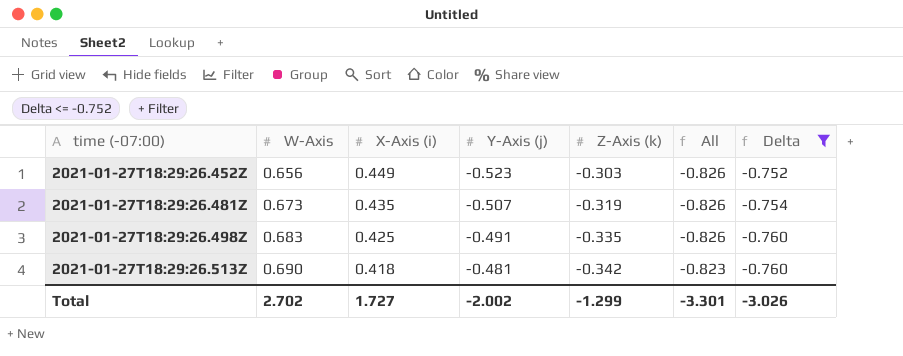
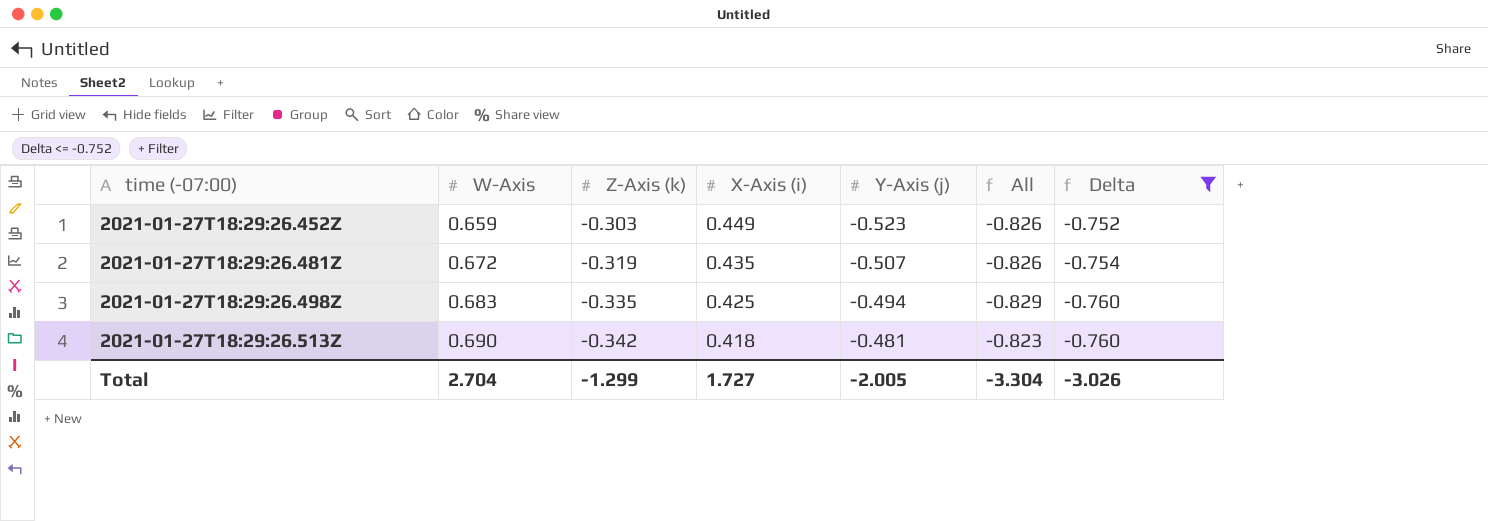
column Z-Axis (k) | position: 5 -> 3
2021-01-27T18:29:26.452Z | W-Axis: 0.656 -> 0.659
2021-01-27T18:29:26.481Z | W-Axis: 0.673 -> 0.672
2021-01-27T18:29:26.498Z | Y-Axis (j): -0.491 -> -0.494
2021-01-27T18:29:26.498Z | All: -0.826 -> -0.829
Total | W-Axis: 2.702 -> 2.704
Total | Y-Axis (j): -2.002 -> -2.005
Total | All: -3.301 -> -3.304

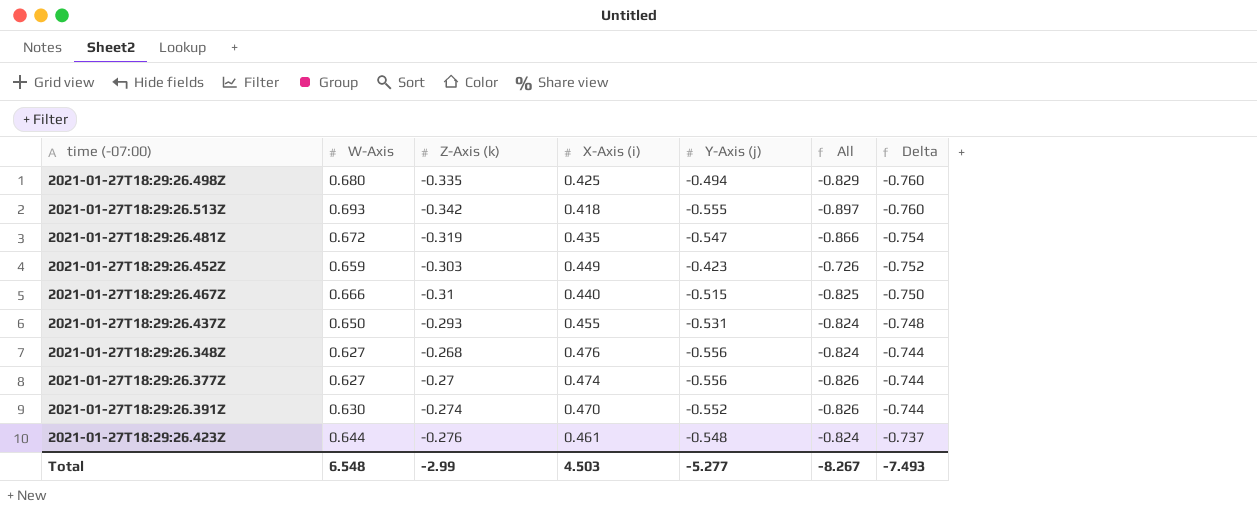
filter: Delta <= -0.752 -> none
row order: time (-07:00) ascending -> Delta ascending
2021-01-27T18:29:26.498Z | W-Axis: 0.683 -> 0.680
2021-01-27T18:29:26.513Z | W-Axis: 0.690 -> 0.693
2021-01-27T18:29:26.513Z | Y-Axis (j): -0.481 -> -0.555
2021-01-27T18:29:26.513Z | All: -0.823 -> -0.897
2021-01-27T18:29:26.481Z | Y-Axis (j): -0.507 -> -0.547
2021-01-27T18:29:26.481Z | All: -0.826 -> -0.866
2021-01-27T18:29:26.452Z | Y-Axis (j): -0.523 -> -0.423
2021-01-27T18:29:26.452Z | All: -0.826 -> -0.726
Total | W-Axis: 2.704 -> 6.548
Total | Z-Axis (k): -1.299 -> -2.99
Total | X-Axis (i): 1.727 -> 4.503
Total | Y-Axis (j): -2.005 -> -5.277
Total | All: -3.304 -> -8.267
Total | Delta: -3.026 -> -7.493

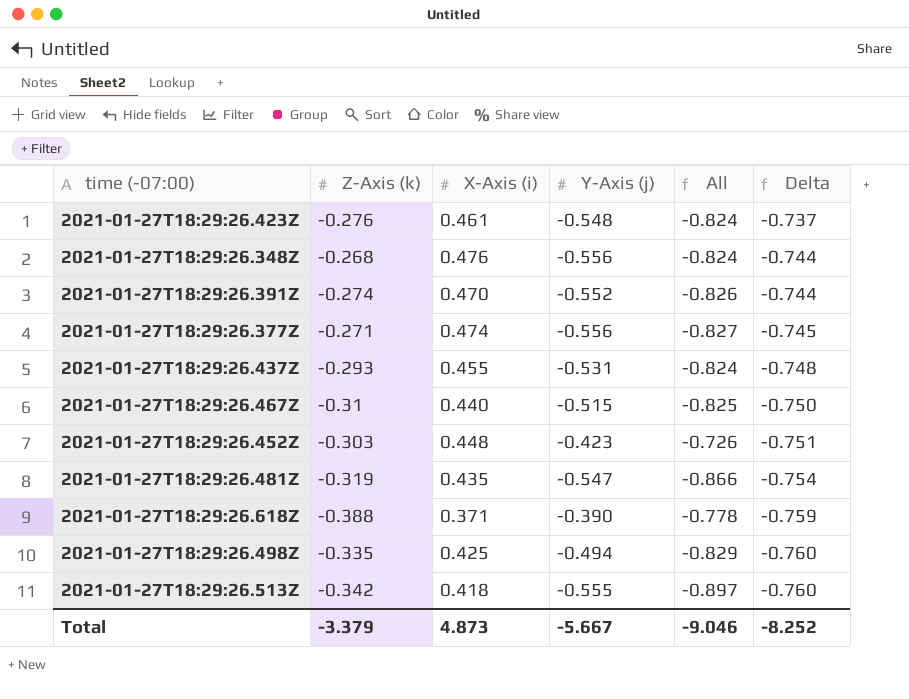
row order: Delta ascending -> Delta descending
column W-Axis | position: 2 -> none
2021-01-27T18:29:26.377Z | Z-Axis (k): -0.27 -> -0.271
2021-01-27T18:29:26.377Z | All: -0.826 -> -0.827
2021-01-27T18:29:26.377Z | Delta: -0.744 -> -0.745
2021-01-27T18:29:26.452Z | X-Axis (i): 0.449 -> 0.448
2021-01-27T18:29:26.452Z | Delta: -0.752 -> -0.751
row 2021-01-27T18:29:26.618Z: none -> -0.388 | 0.371 | -0.390 | -0.778 | -0.759
Total | Z-Axis (k): -2.99 -> -3.379
Total | X-Axis (i): 4.503 -> 4.873
Total | Y-Axis (j): -5.277 -> -5.667
Total | All: -8.267 -> -9.046
Total | Delta: -7.493 -> -8.252

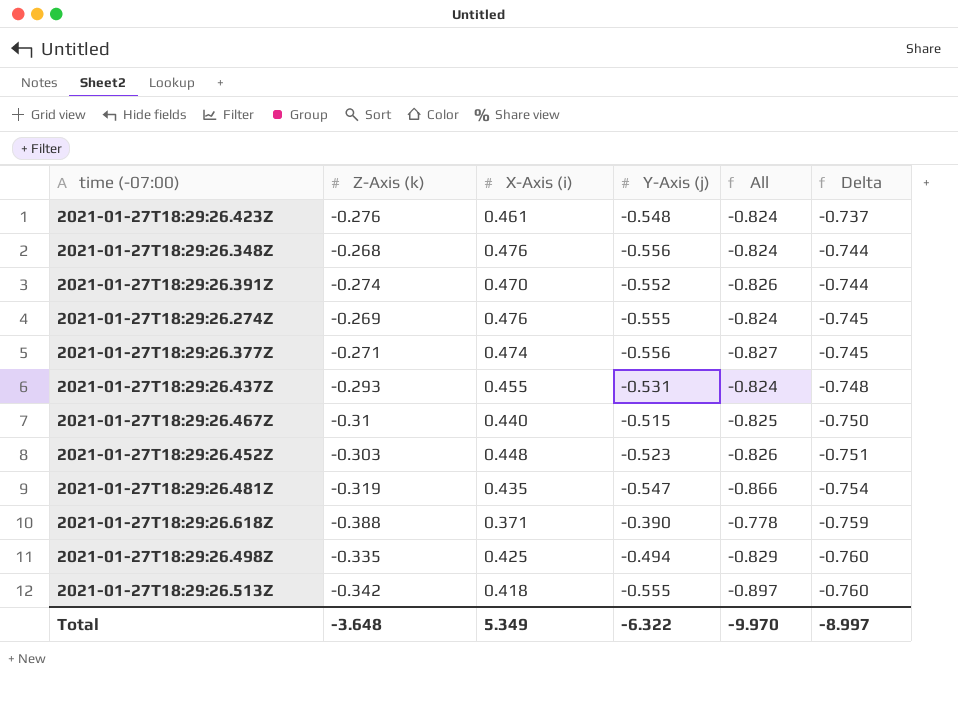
row 2021-01-27T18:29:26.274Z: none -> -0.269 | 0.476 | -0.555 | -0.824 | -0.745
2021-01-27T18:29:26.452Z | Y-Axis (j): -0.423 -> -0.523
2021-01-27T18:29:26.452Z | All: -0.726 -> -0.826
Total | Z-Axis (k): -3.379 -> -3.648
Total | X-Axis (i): 4.873 -> 5.349
Total | Y-Axis (j): -5.667 -> -6.322
Total | All: -9.046 -> -9.970
Total | Delta: -8.252 -> -8.997

